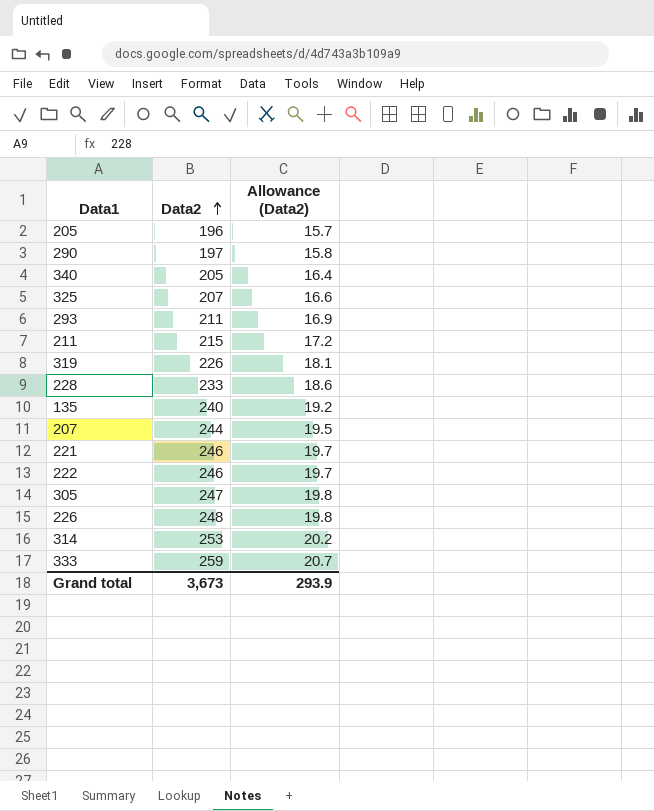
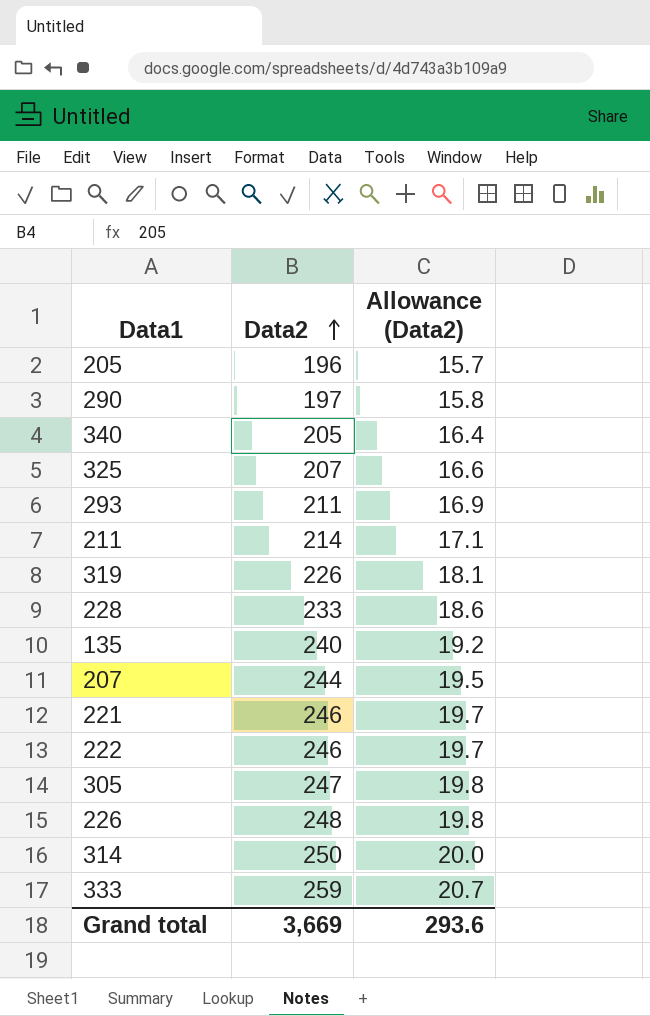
211 | Data2: 215 -> 214
211 | Allowance (Data2): 17.2 -> 17.1
314 | Data2: 253 -> 250
314 | Allowance (Data2): 20.2 -> 20.0
Grand total | Data2: 3,673 -> 3,669
Grand total | Allowance (Data2): 293.9 -> 293.6

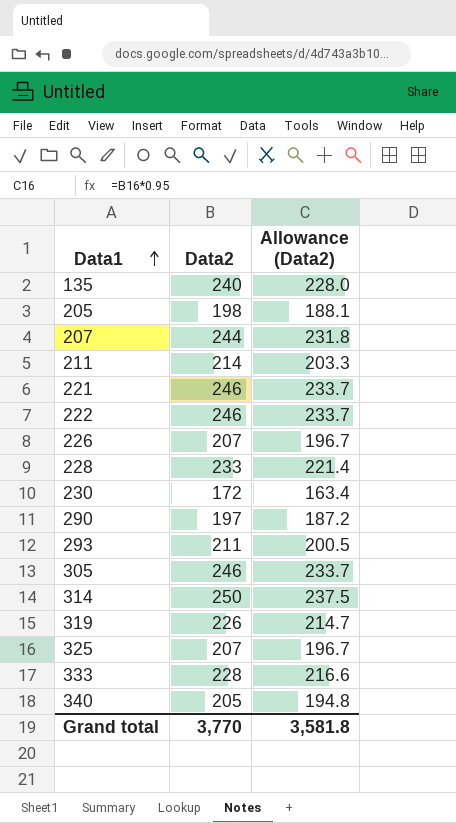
row order: Data2 ascending -> Data1 ascending
column Allowance (Data2) | formula: [Data2] * 0.08 -> [Data2] * 0.95
205 | Data2: 196 -> 198
226 | Data2: 248 -> 207
row 230: none -> 172 | 163.4
305 | Data2: 247 -> 246
333 | Data2: 259 -> 228
Grand total | Data2: 3,669 -> 3,770
Grand total | Allowance (Data2): 293.6 -> 3,581.8

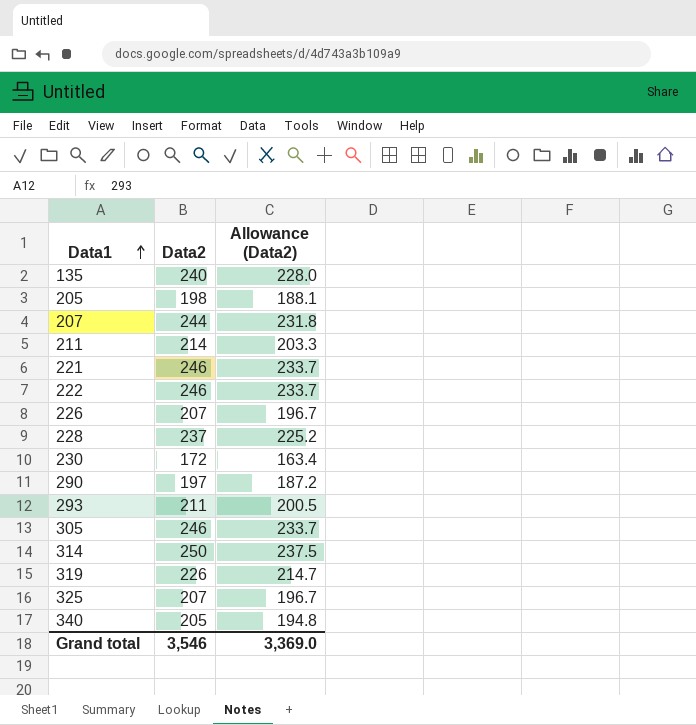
row 333: 228 | 216.6 -> none
228 | Data2: 233 -> 237
228 | Allowance (Data2): 221.4 -> 225.2
Grand total | Data2: 3,770 -> 3,546
Grand total | Allowance (Data2): 3,581.8 -> 3,369.0

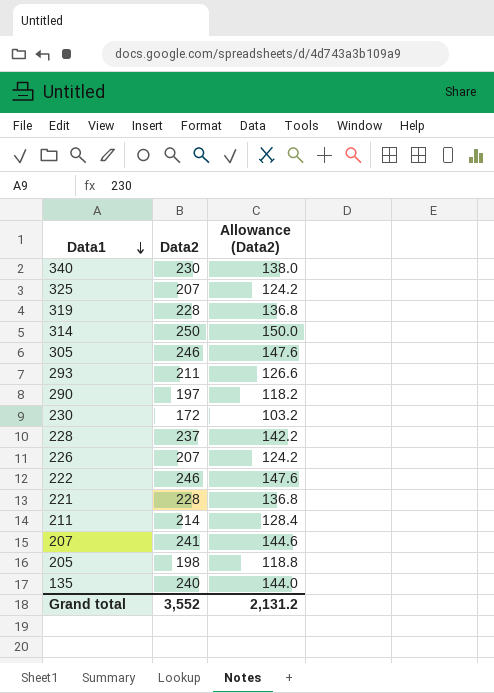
row order: Data1 ascending -> Data1 descending
column Allowance (Data2) | formula: [Data2] * 0.95 -> [Data2] * 0.6
340 | Data2: 205 -> 230
319 | Data2: 226 -> 228
221 | Data2: 246 -> 228
207 | Data2: 244 -> 241
Grand total | Data2: 3,546 -> 3,552
Grand total | Allowance (Data2): 3,369.0 -> 2,131.2

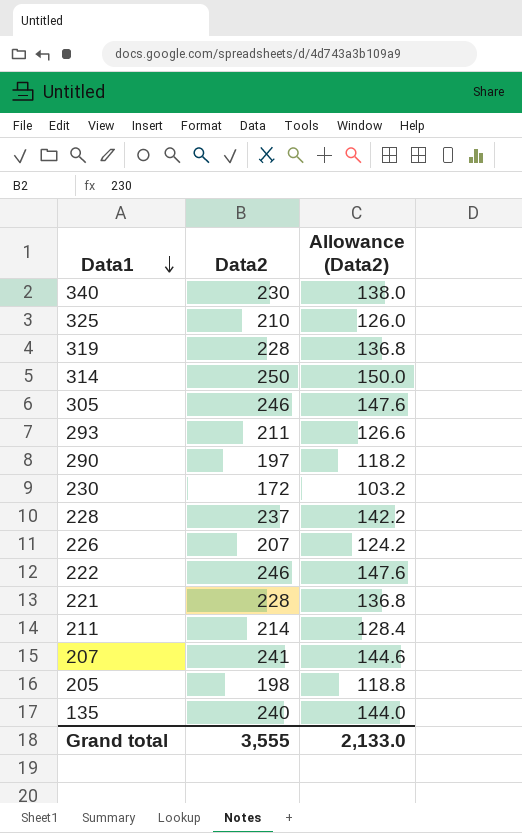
325 | Data2: 207 -> 210
325 | Allowance (Data2): 124.2 -> 126.0
Grand total | Data2: 3,552 -> 3,555
Grand total | Allowance (Data2): 2,131.2 -> 2,133.0

